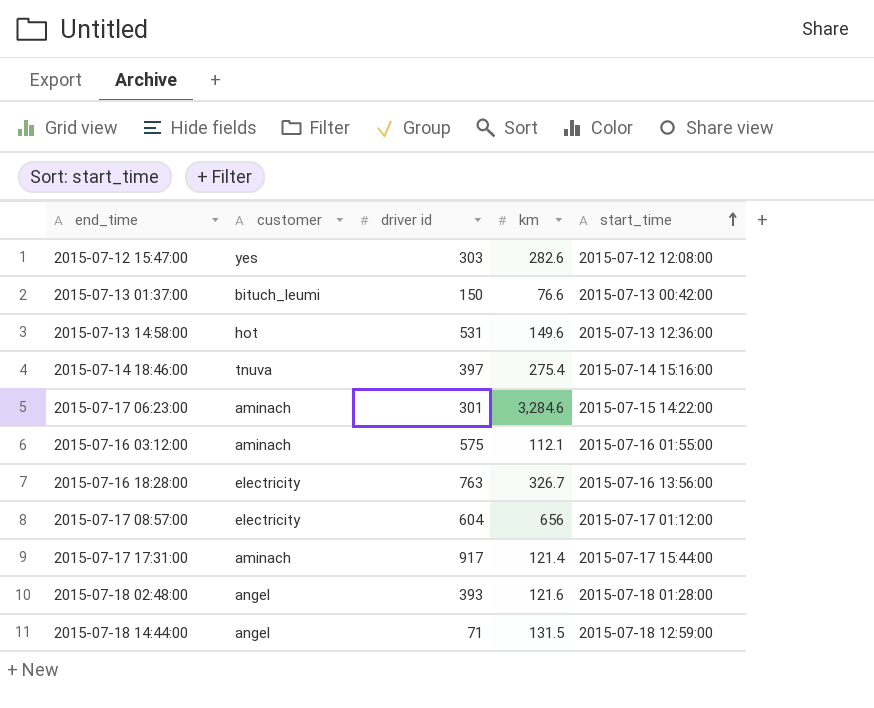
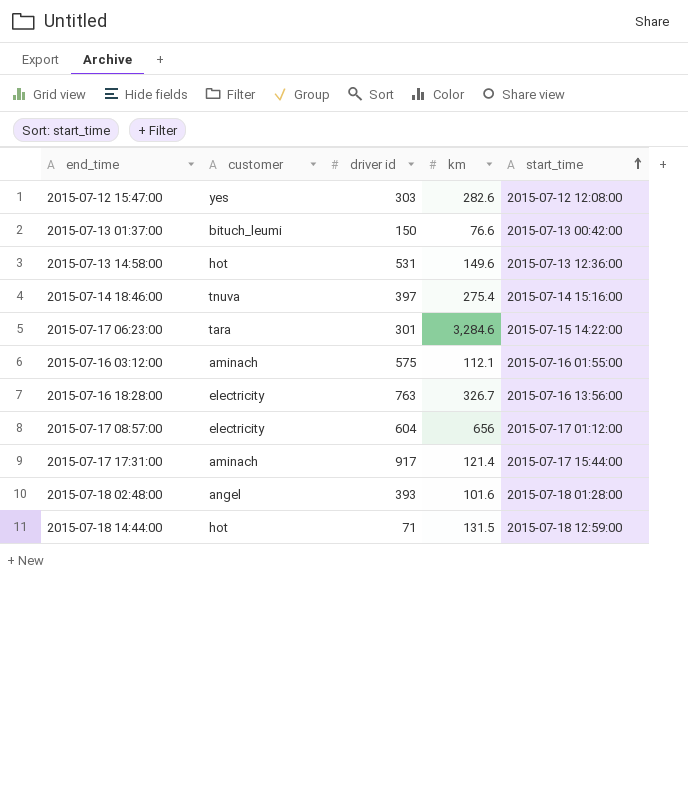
2015-07-17 06:23:00 | customer: aminach -> tara
2015-07-18 02:48:00 | km: 121.6 -> 101.6
2015-07-18 14:44:00 | customer: angel -> hot

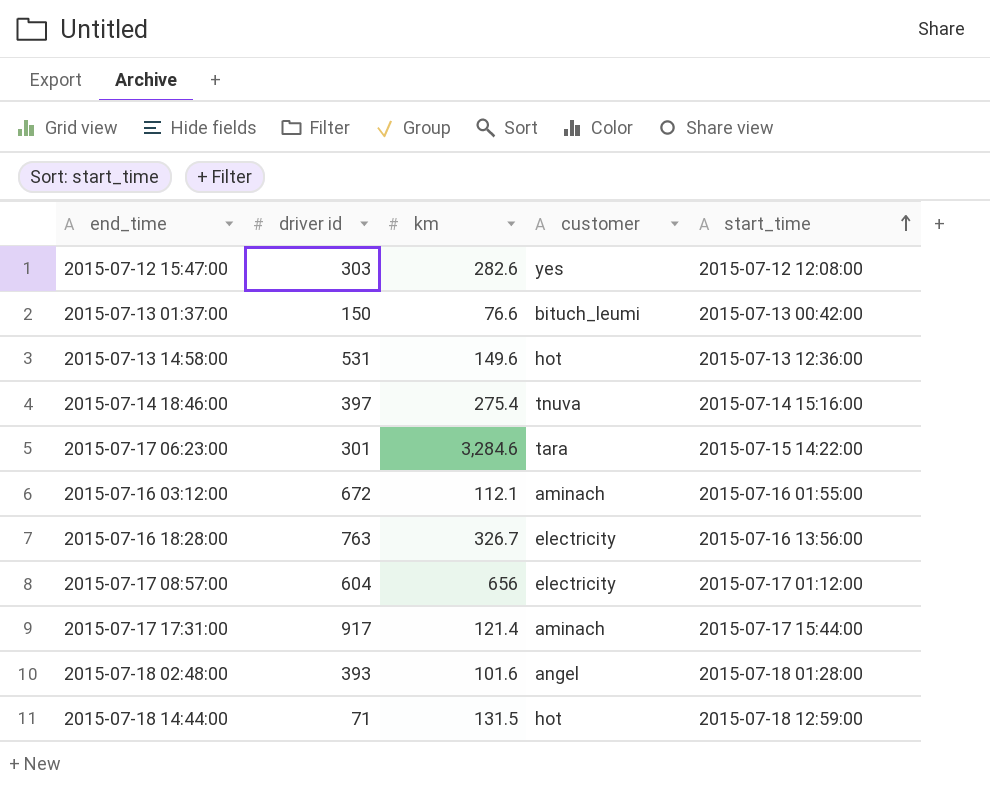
column customer | position: 2 -> 4
2015-07-16 03:12:00 | driver id: 575 -> 672

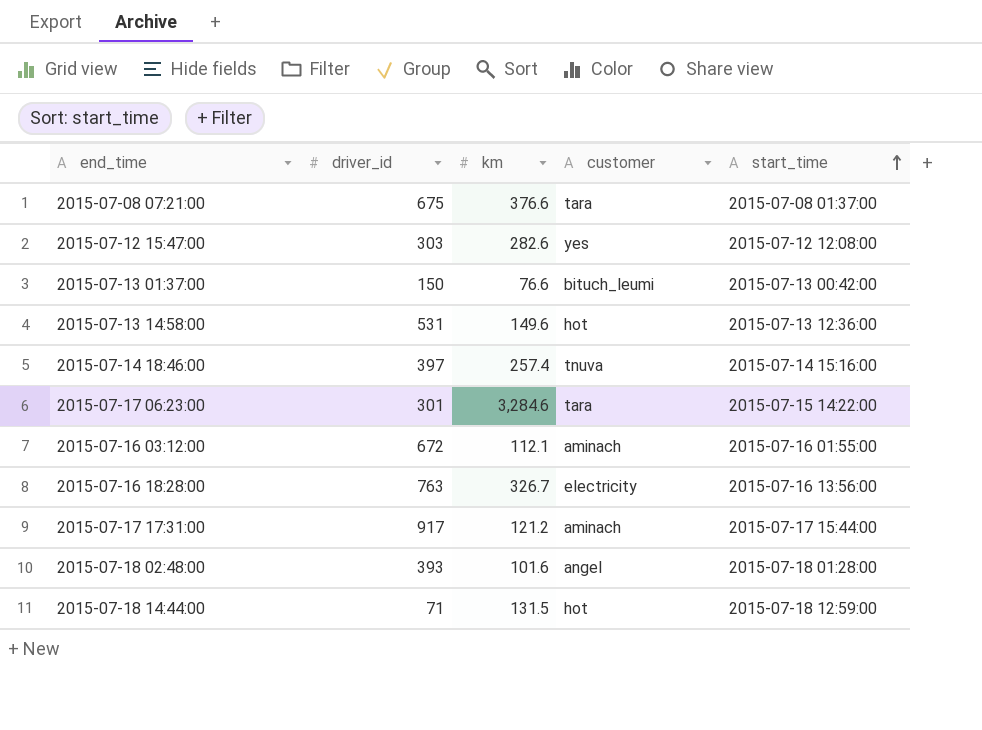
column name: driver id -> driver_id
row 2015-07-17 08:57:00: 604 | 656 | electricity | 2015-07-17 01:12:00 -> none
row 2015-07-08 07:21:00: none -> 675 | 376.6 | tara | 2015-07-08 01:37:00
2015-07-14 18:46:00 | km: 275.4 -> 257.4
2015-07-17 17:31:00 | km: 121.4 -> 121.2

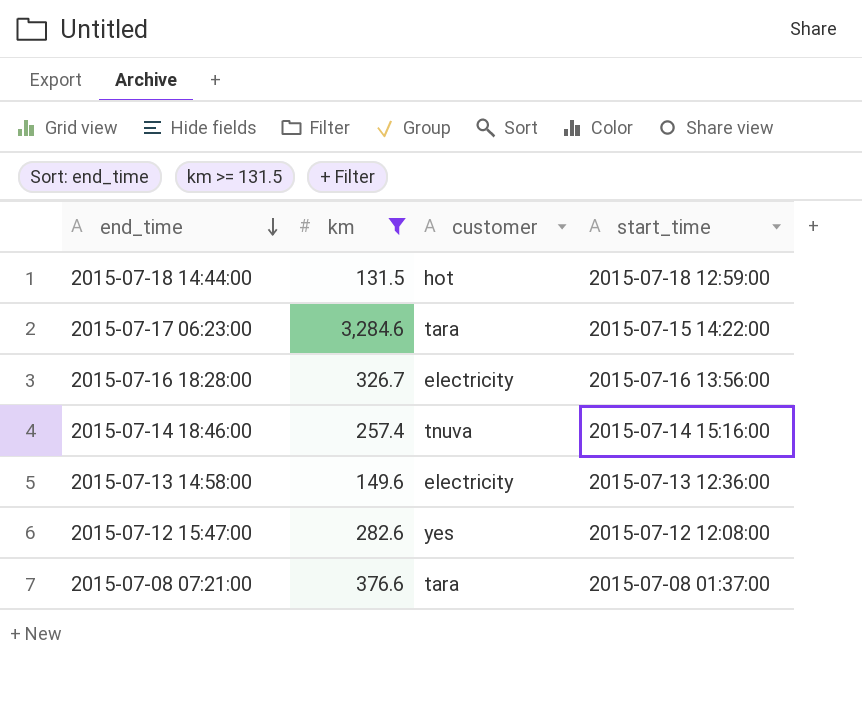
filter: none -> km >= 131.5
row order: start_time ascending -> end_time descending
column driver_id | position: 2 -> none
2015-07-13 14:58:00 | customer: hot -> electricity

